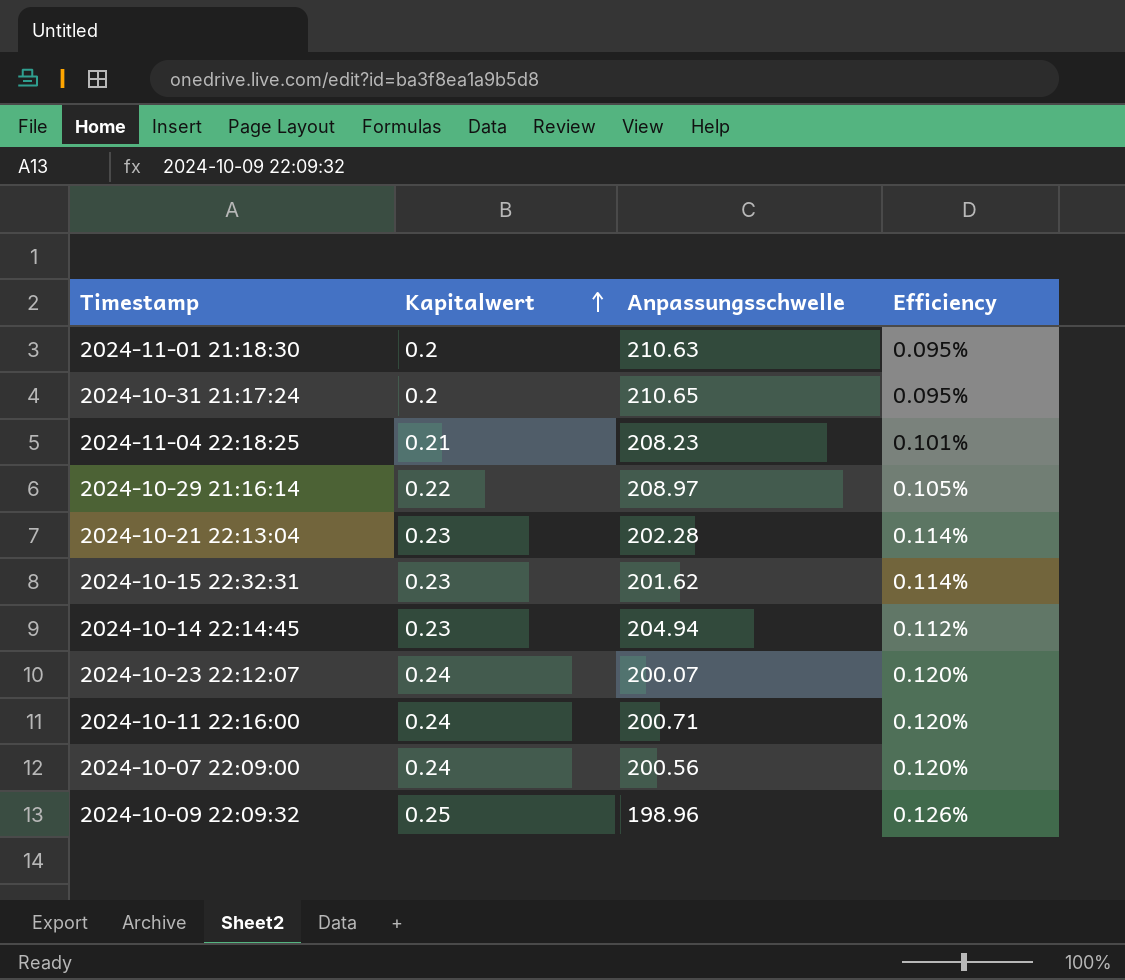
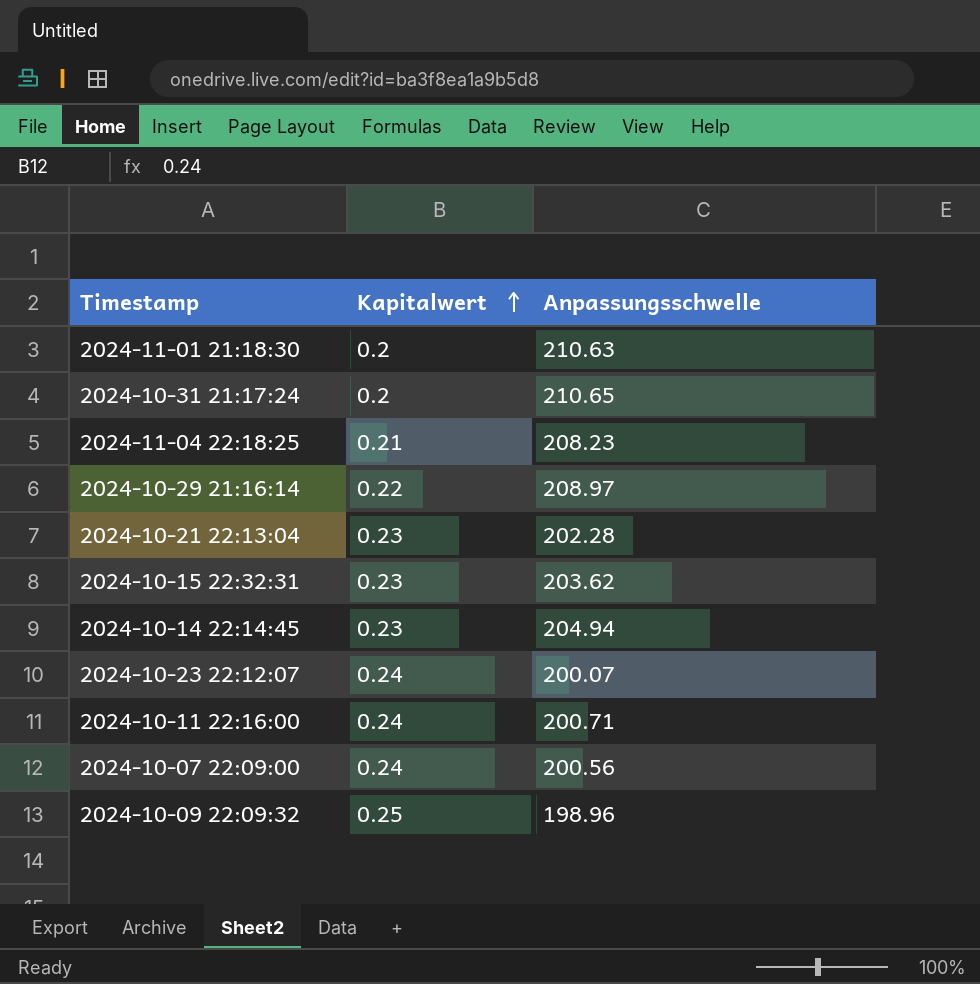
column Efficiency | formula: [Kapitalwert] / [Anpassungsschwelle] -> none
2024-10-15 22:32:31 | Anpassungsschwelle: 201.62 -> 203.62

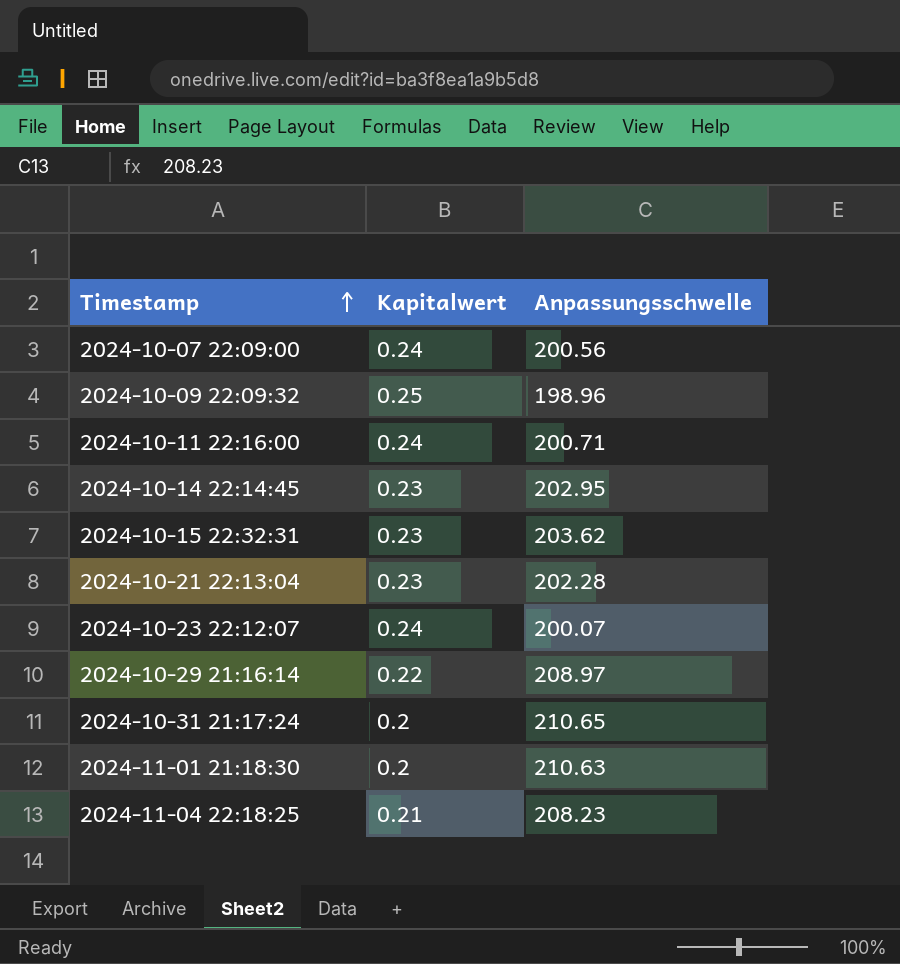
row order: Kapitalwert ascending -> Timestamp ascending
2024-10-14 22:14:45 | Anpassungsschwelle: 204.94 -> 202.95

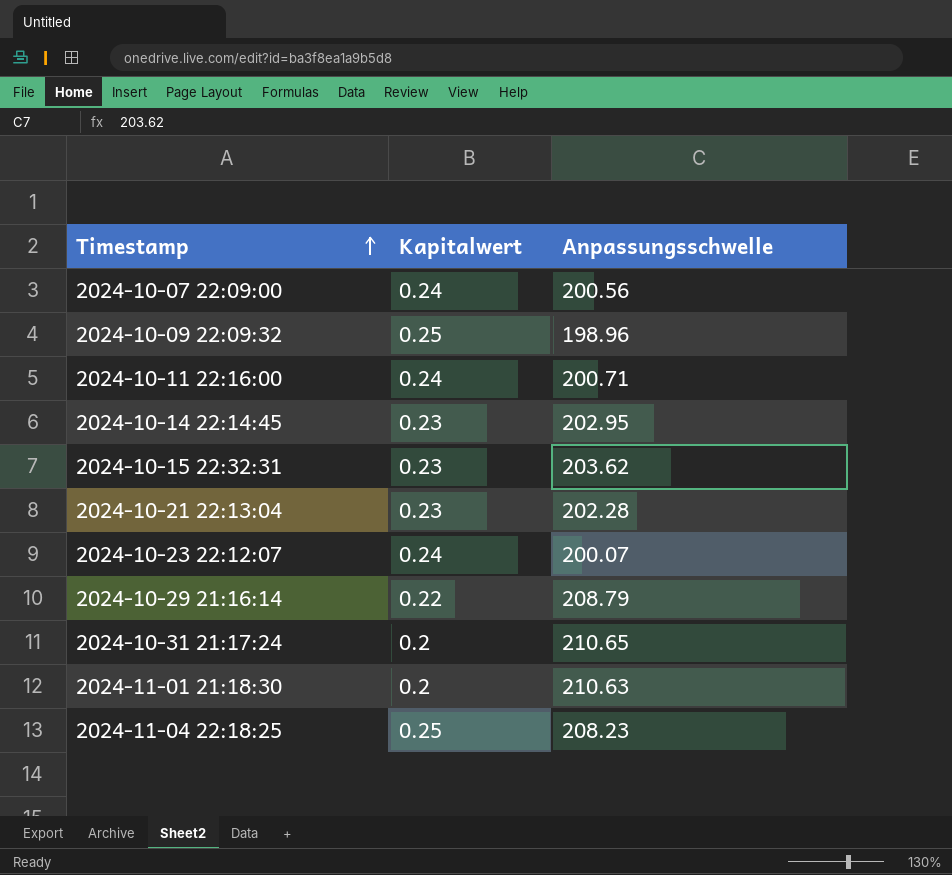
2024-10-29 21:16:14 | Anpassungsschwelle: 208.97 -> 208.79
2024-11-04 22:18:25 | Kapitalwert: 0.21 -> 0.25

